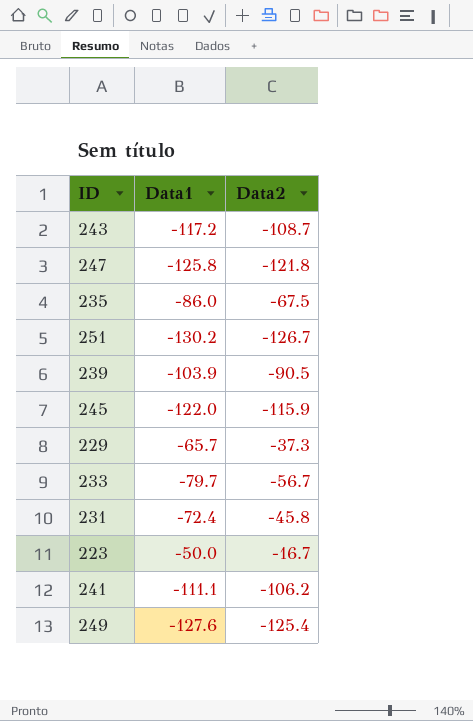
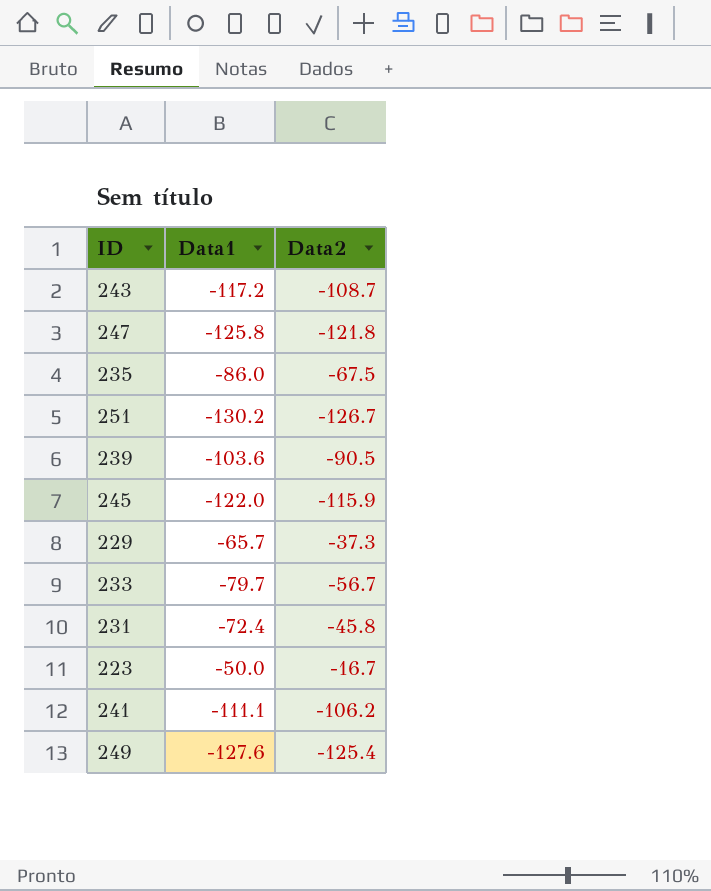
239 | Data1: -103.9 -> -103.6

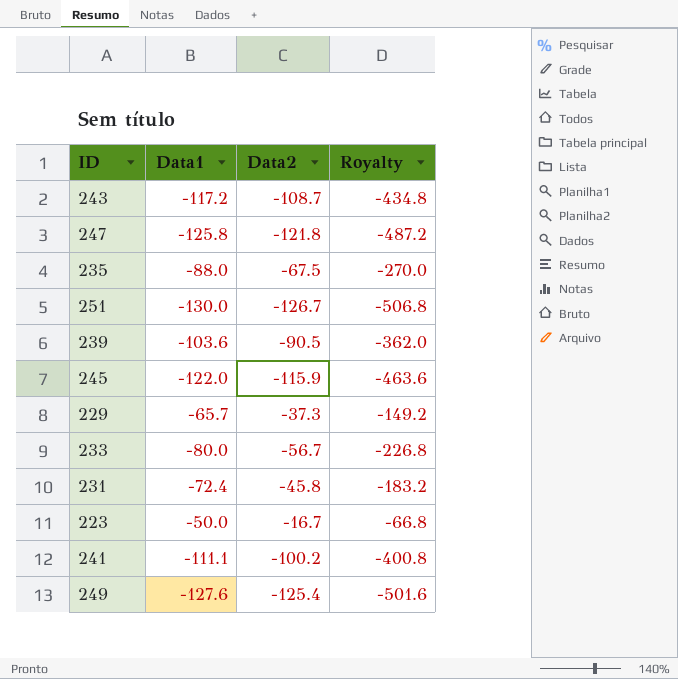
column Royalty | formula: none -> [Data2] * 4
235 | Data1: -86.0 -> -88.0
251 | Data1: -130.2 -> -130.0
233 | Data1: -79.7 -> -80.0
241 | Data2: -106.2 -> -100.2

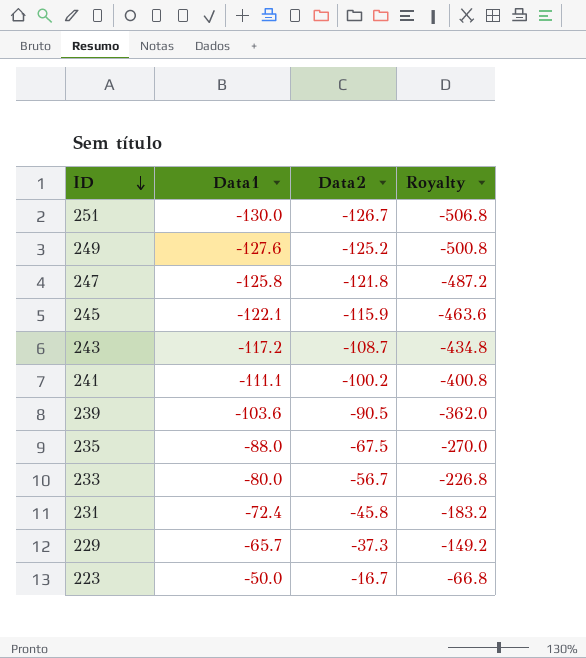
row order: none -> ID descending
249 | Data2: -125.4 -> -125.2
249 | Royalty: -501.6 -> -500.8
245 | Data1: -122.0 -> -122.1

